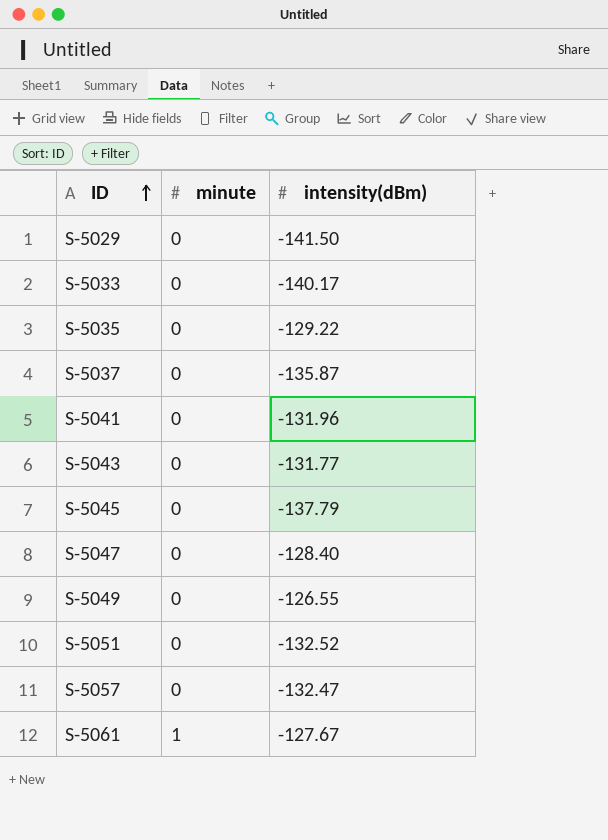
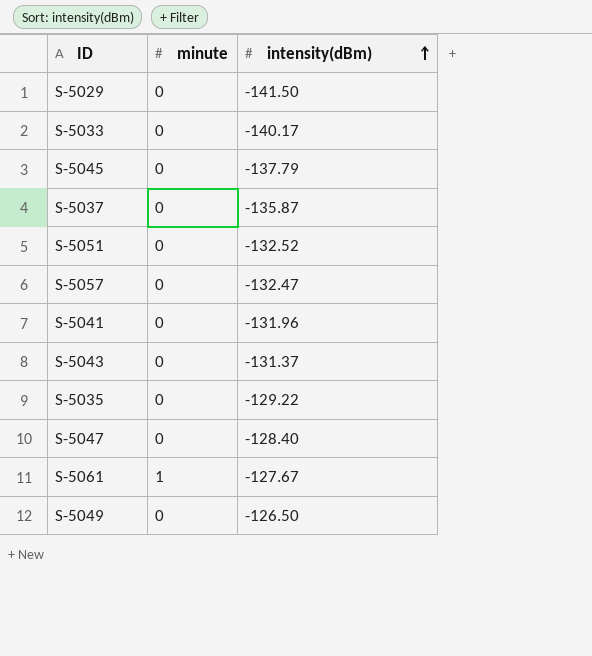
row order: ID ascending -> intensity(dBm) ascending
S-5043 | intensity(dBm): -131.77 -> -131.37
S-5049 | intensity(dBm): -126.55 -> -126.50

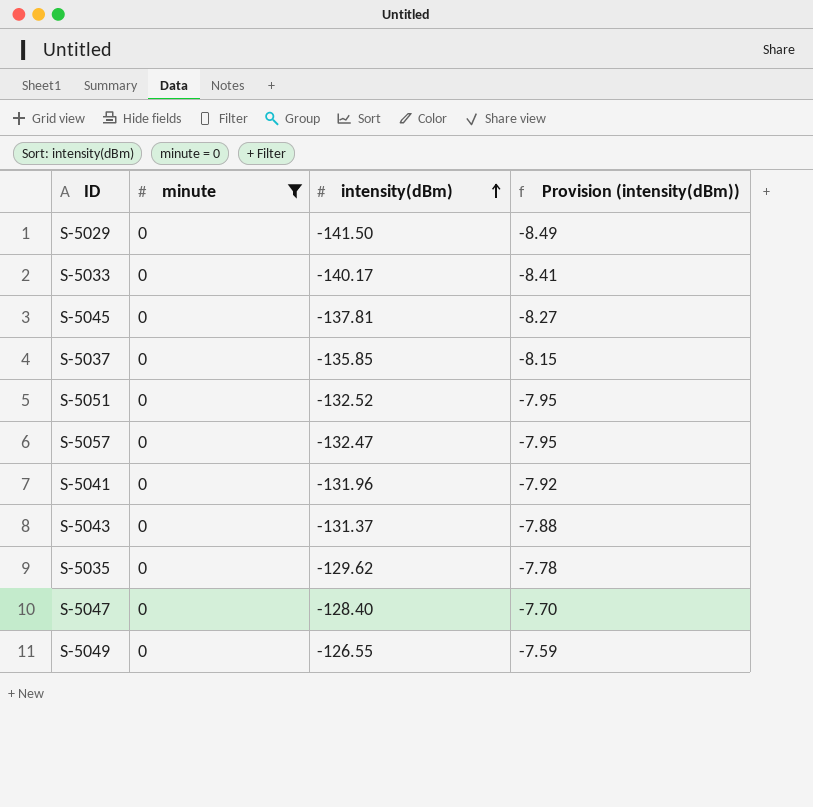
filter: none -> minute = 0
column Provision (intensity(dBm)) | formula: none -> [intensity(dBm)] * 0.06
S-5045 | intensity(dBm): -137.79 -> -137.81
S-5037 | intensity(dBm): -135.87 -> -135.85
S-5035 | intensity(dBm): -129.22 -> -129.62
S-5049 | intensity(dBm): -126.50 -> -126.55

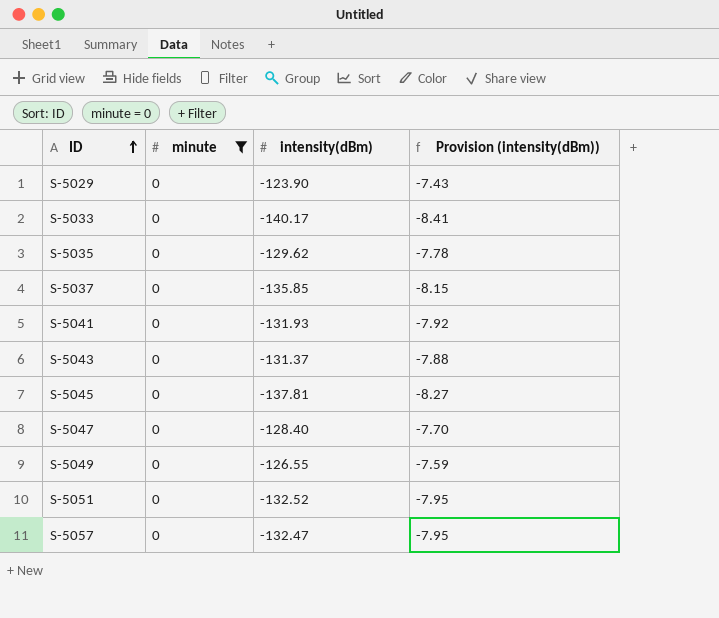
row order: intensity(dBm) ascending -> ID ascending
S-5029 | intensity(dBm): -141.50 -> -123.90
S-5029 | Provision (intensity(dBm)): -8.49 -> -7.43
S-5041 | intensity(dBm): -131.96 -> -131.93

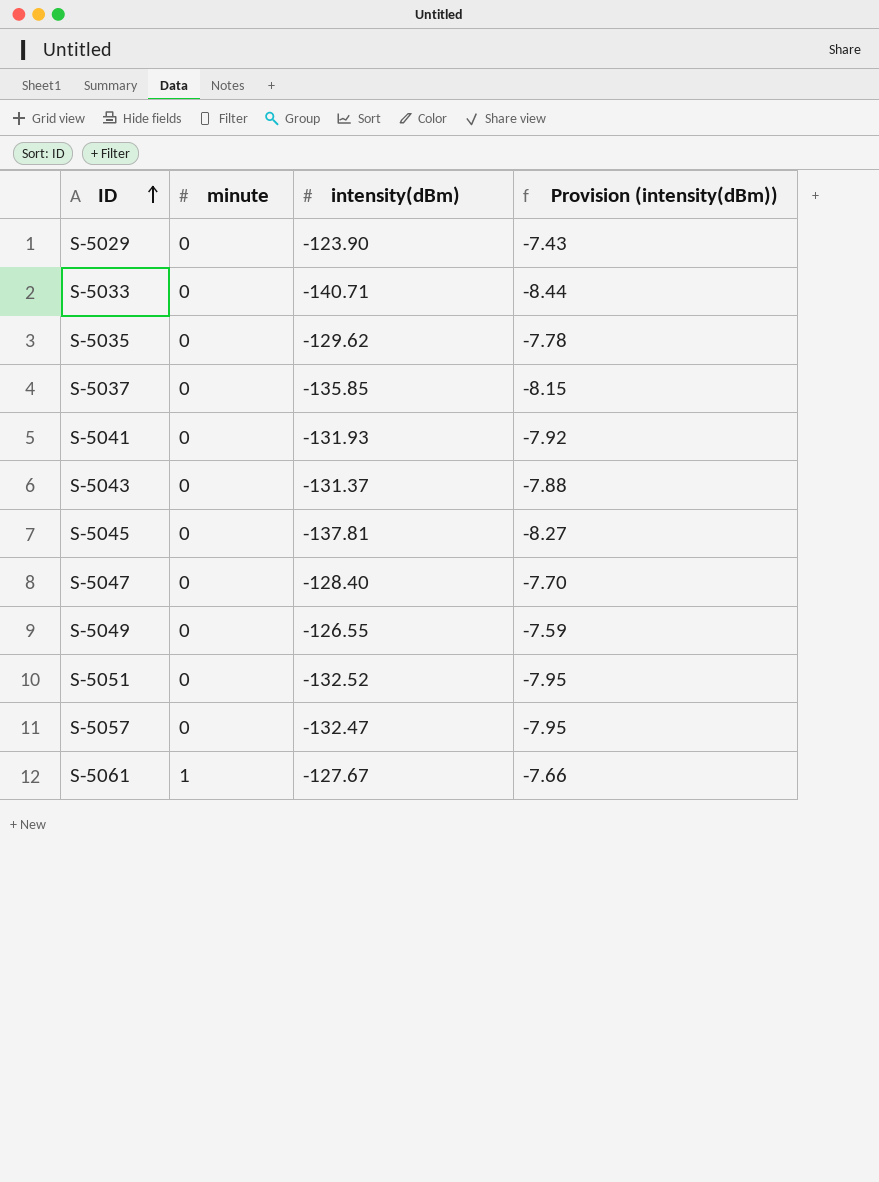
filter: minute = 0 -> none
S-5033 | intensity(dBm): -140.17 -> -140.71
S-5033 | Provision (intensity(dBm)): -8.41 -> -8.44

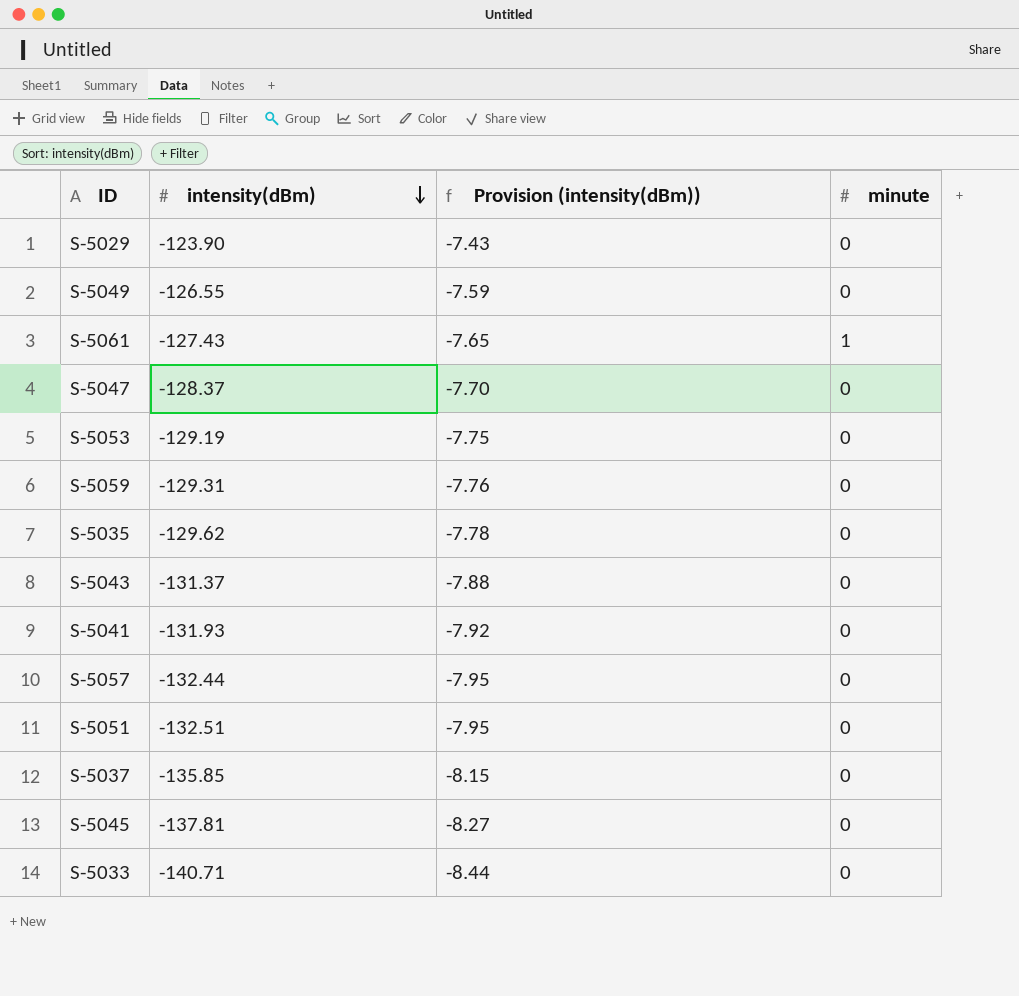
row order: ID ascending -> intensity(dBm) descending
column minute | position: 2 -> 4
S-5061 | intensity(dBm): -127.67 -> -127.43
S-5061 | Provision (intensity(dBm)): -7.66 -> -7.65
S-5047 | intensity(dBm): -128.40 -> -128.37
row S-5053: none -> -129.19 | -7.75 | 0
row S-5059: none -> -129.31 | -7.76 | 0
S-5057 | intensity(dBm): -132.47 -> -132.44
S-5051 | intensity(dBm): -132.52 -> -132.51

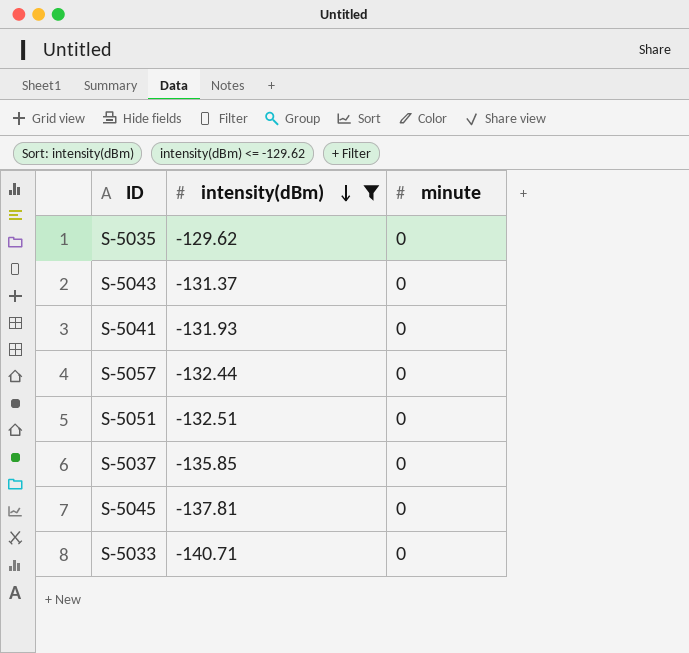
filter: none -> intensity(dBm) <= -129.62
column Provision (intensity(dBm)) | formula: [intensity(dBm)] * 0.06 -> none

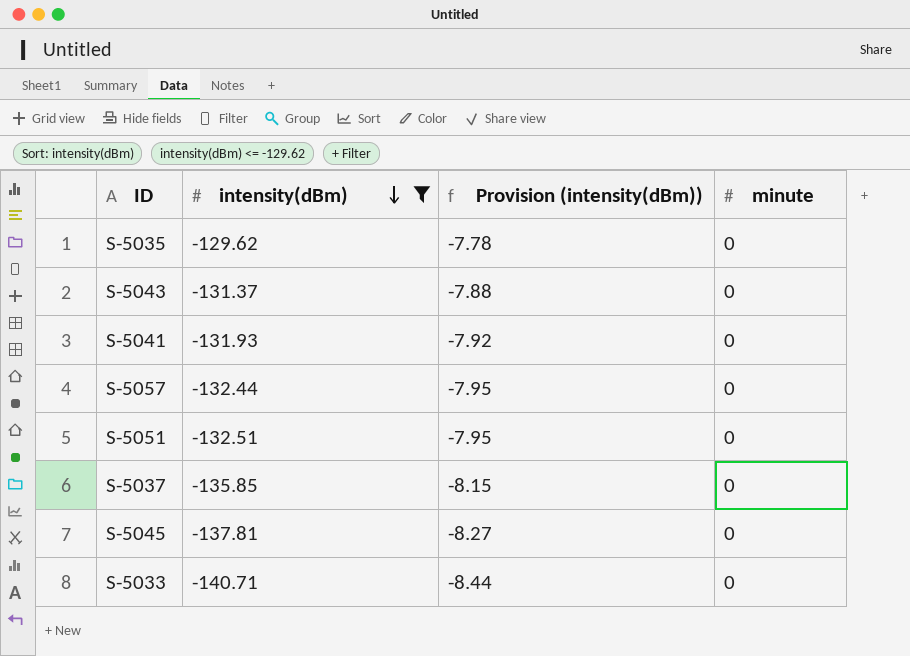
column Provision (intensity(dBm)) | formula: none -> [intensity(dBm)] * 0.06

